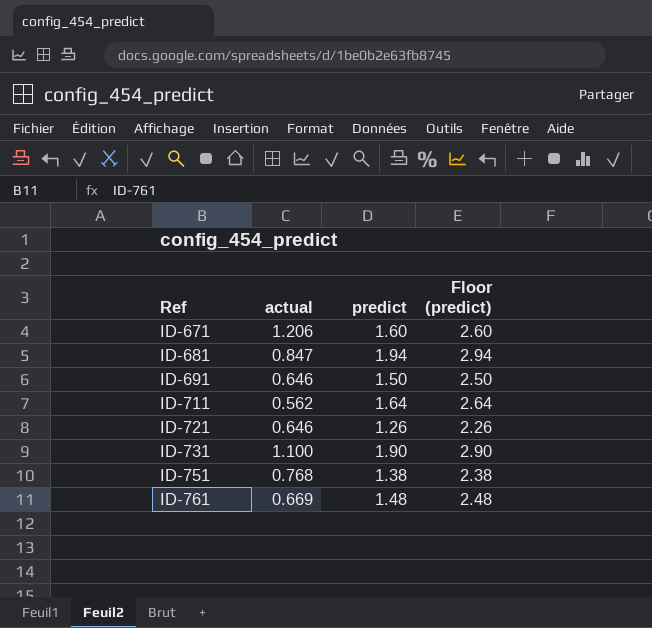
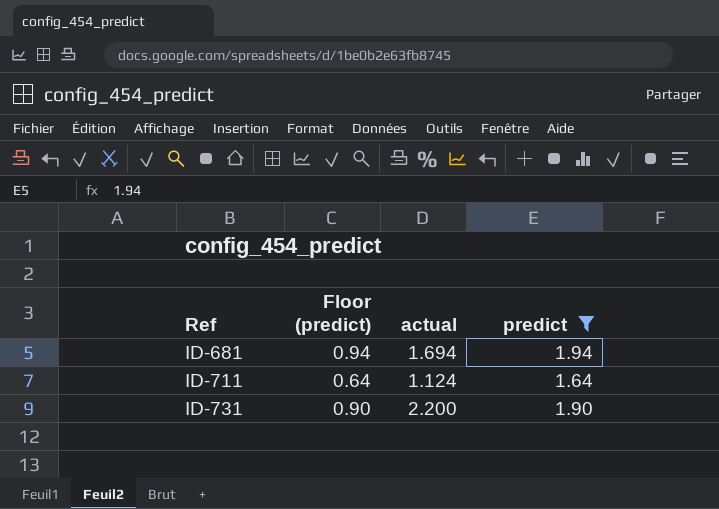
filter: none -> predict >= 1.64
column Floor (predict) | formula: [predict] + 1 -> [predict] - 1
column Floor (predict) | position: 4 -> 2
ID-681 | actual: 0.847 -> 1.694
ID-711 | actual: 0.562 -> 1.124
ID-731 | actual: 1.100 -> 2.200

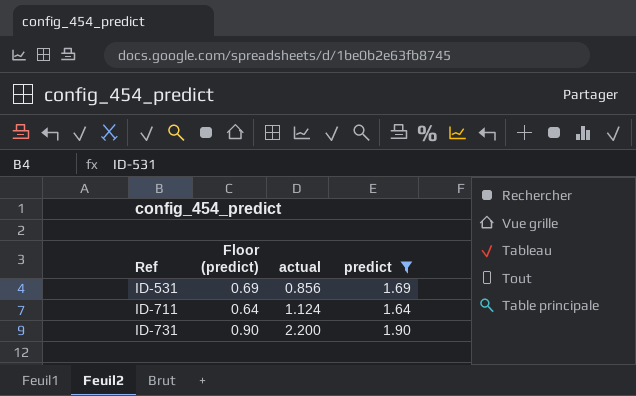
row ID-681: 0.94 | 1.694 | 1.94 -> none
row ID-531: none -> 0.69 | 0.856 | 1.69

